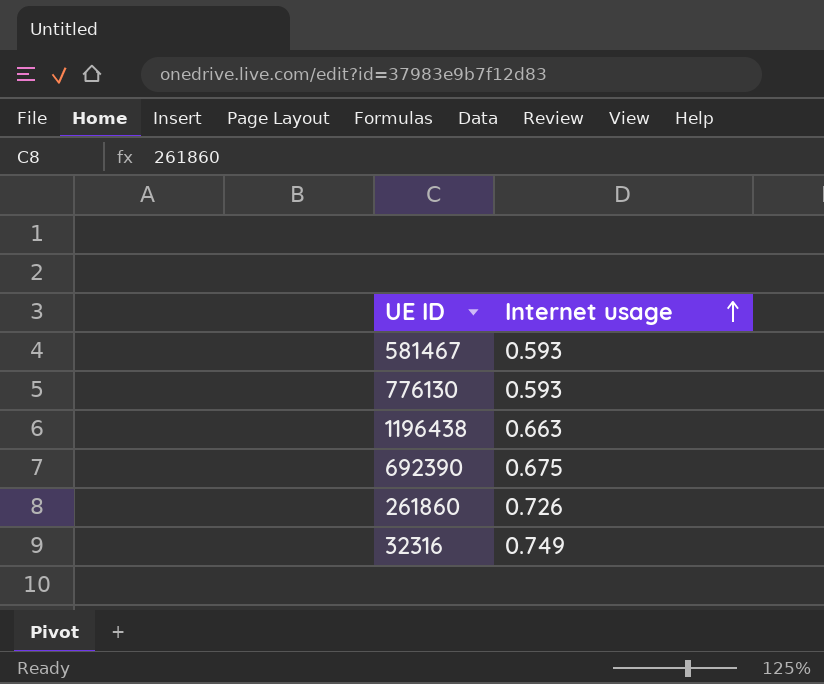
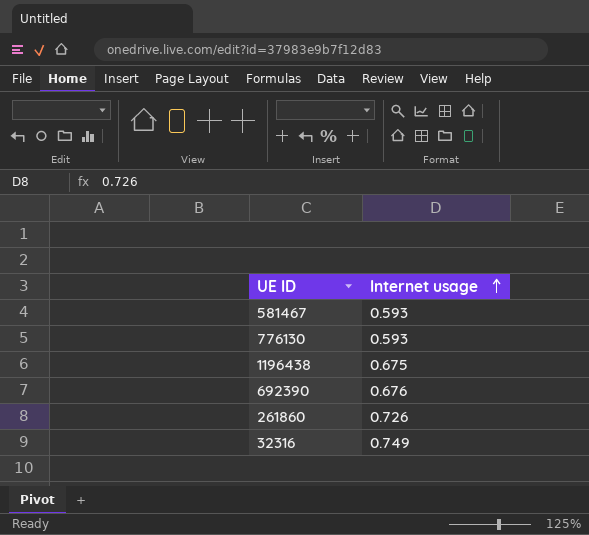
1196438 | Internet usage: 0.663 -> 0.675
692390 | Internet usage: 0.675 -> 0.676

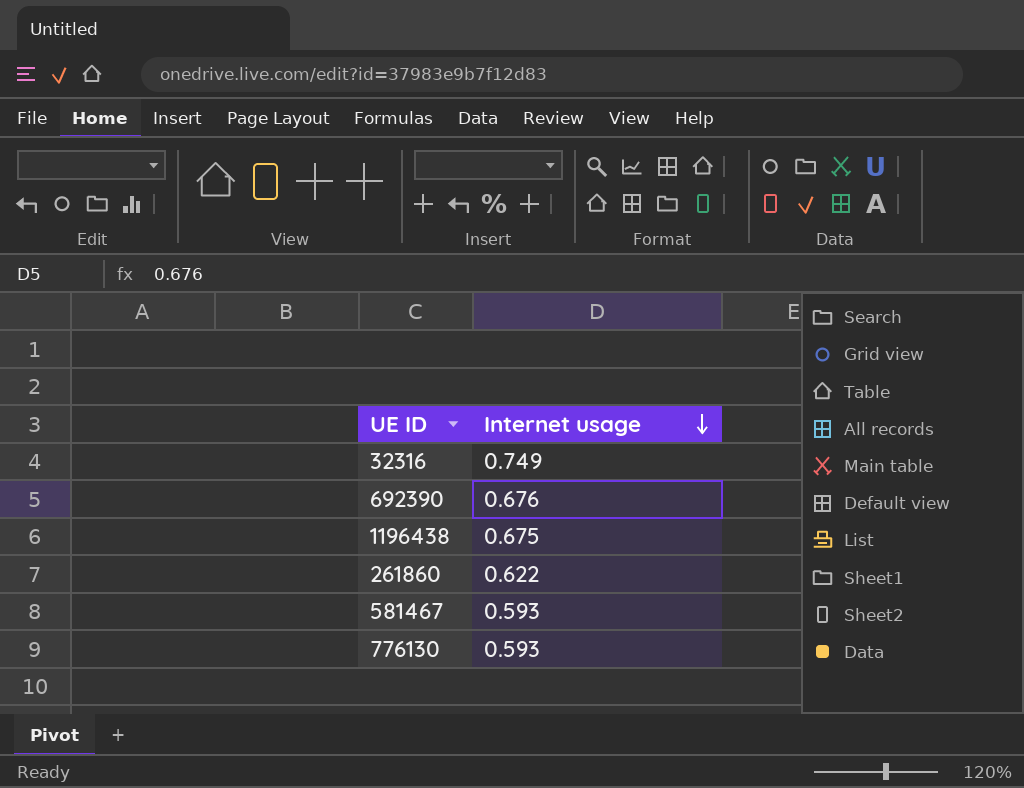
row order: Internet usage ascending -> Internet usage descending
261860 | Internet usage: 0.726 -> 0.622

